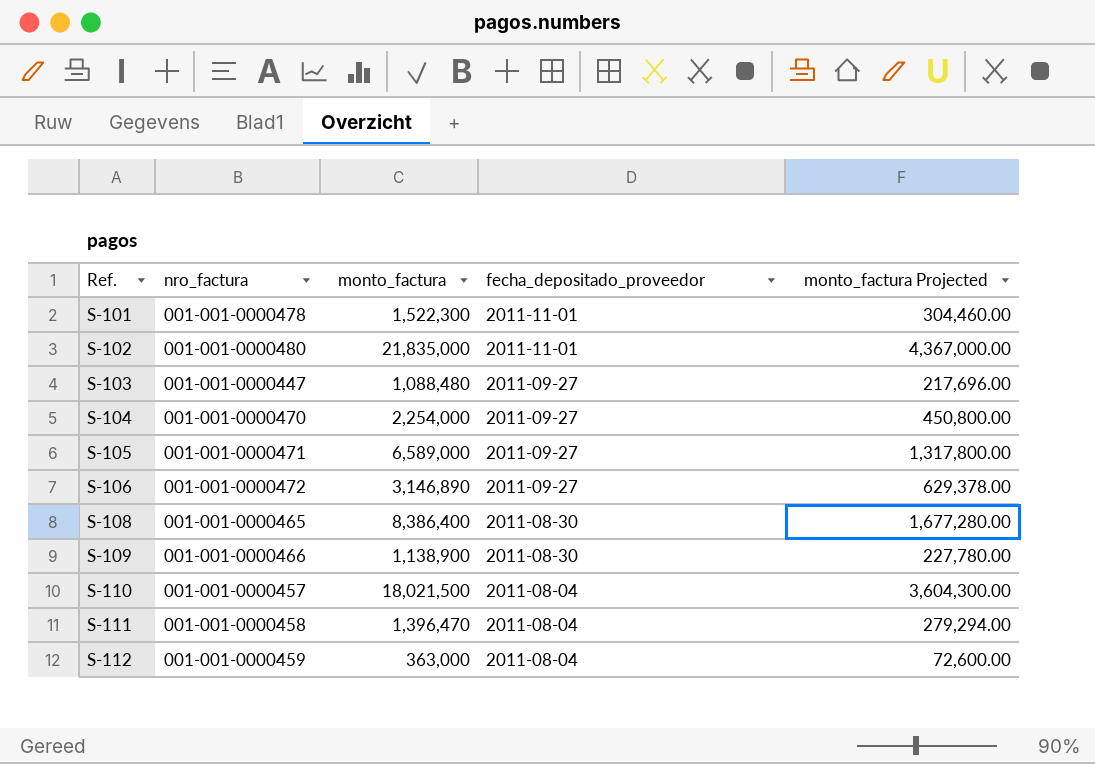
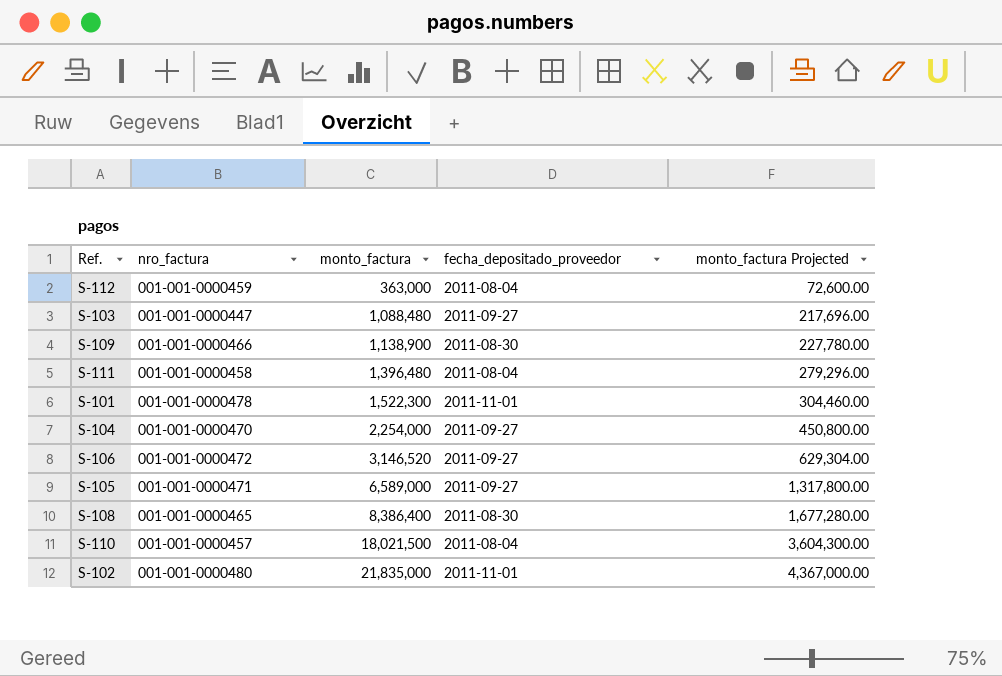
row order: Ref. ascending -> monto_factura ascending
S-111 | monto_factura: 1,396,470 -> 1,396,480
S-111 | monto_factura Projected: 279,294.00 -> 279,296.00
S-106 | monto_factura: 3,146,890 -> 3,146,520
S-106 | monto_factura Projected: 629,378.00 -> 629,304.00

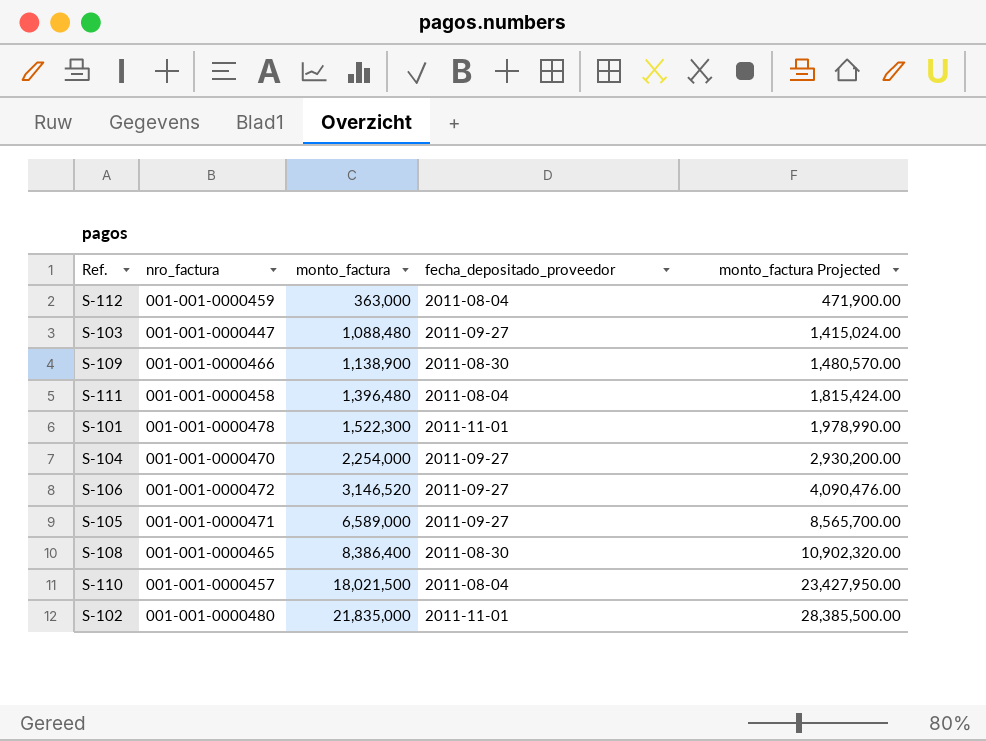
column monto_factura Projected | formula: [monto_factura] * 0.2 -> [monto_factura] * 1.3

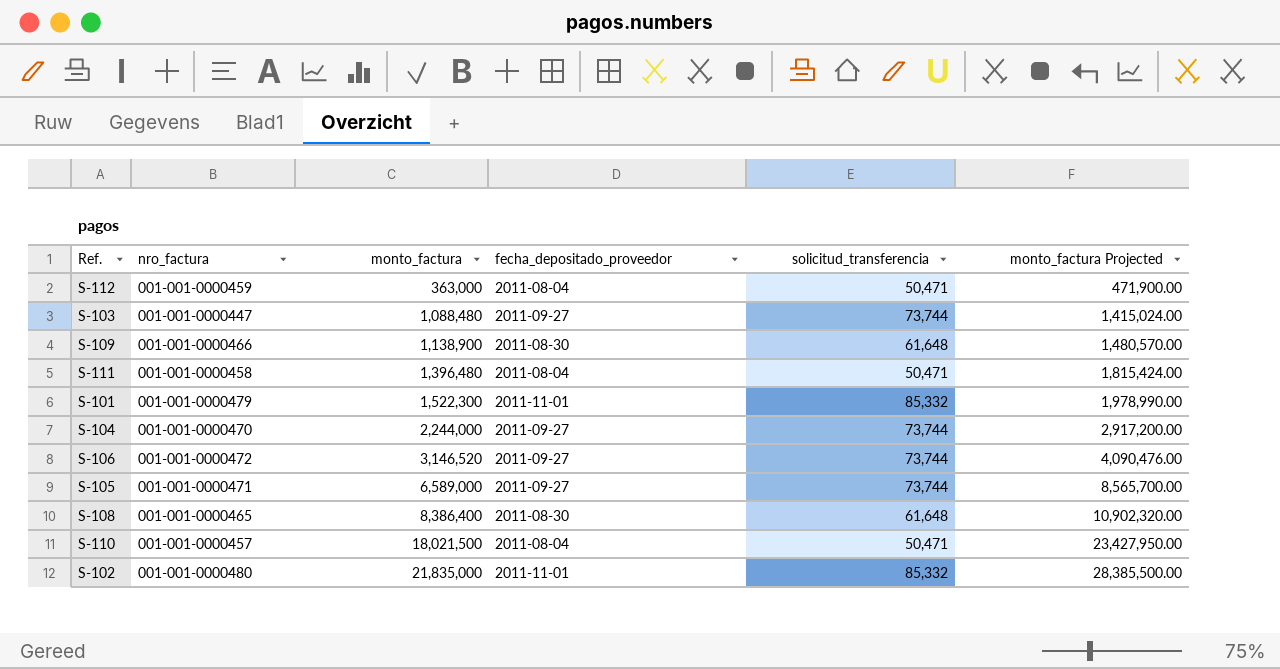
column solicitud_transferencia | position: none -> 5
S-101 | nro_factura: 001-001-0000478 -> 001-001-0000479
S-104 | monto_factura: 2,254,000 -> 2,244,000
S-104 | monto_factura Projected: 2,930,200.00 -> 2,917,200.00

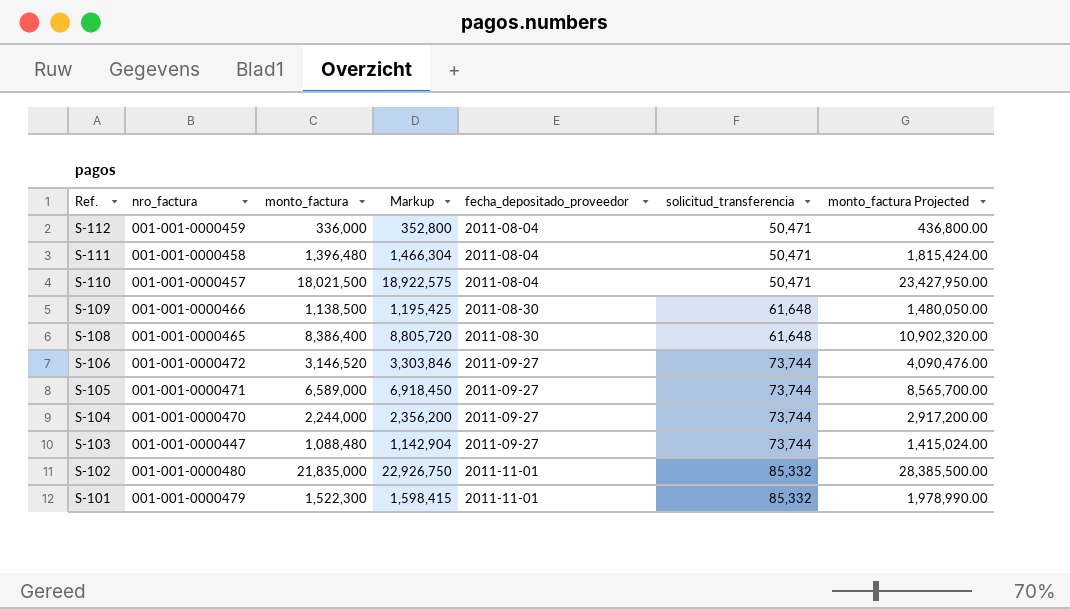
row order: monto_factura ascending -> Ref. descending
column Markup | formula: none -> [monto_factura] * 1.05
S-112 | monto_factura: 363,000 -> 336,000
S-112 | monto_factura Projected: 471,900.00 -> 436,800.00
S-109 | monto_factura: 1,138,900 -> 1,138,500
S-109 | monto_factura Projected: 1,480,570.00 -> 1,480,050.00

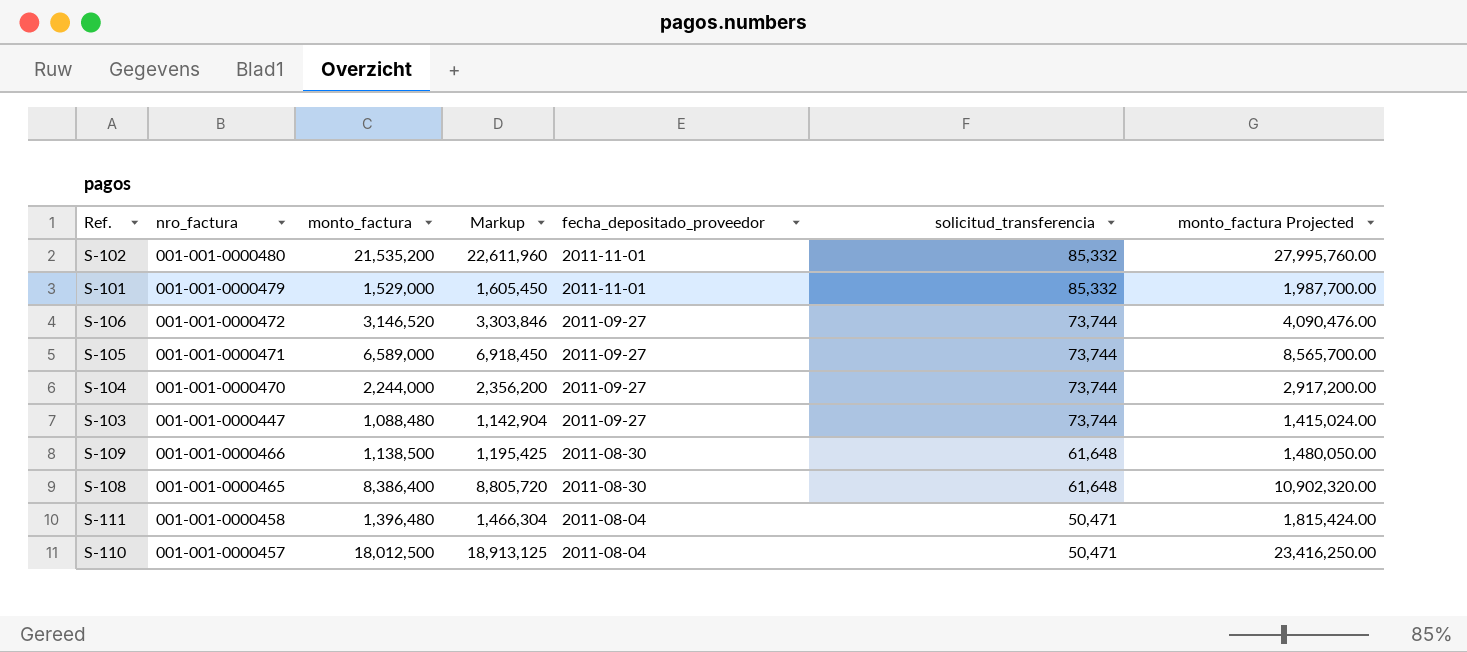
row order: Ref. descending -> fecha_depositado_proveedor descending
row S-112: 001-001-0000459 | 336,000 | 352,800 | 2011-08-04 | 50,471 | 436,800.00 -> none
S-102 | monto_factura: 21,835,000 -> 21,535,200
S-102 | Markup: 22,926,750 -> 22,611,960
S-102 | monto_factura Projected: 28,385,500.00 -> 27,995,760.00
S-101 | monto_factura: 1,522,300 -> 1,529,000
S-101 | Markup: 1,598,415 -> 1,605,450
S-101 | monto_factura Projected: 1,978,990.00 -> 1,987,700.00
S-110 | monto_factura: 18,021,500 -> 18,012,500
S-110 | Markup: 18,922,575 -> 18,913,125
S-110 | monto_factura Projected: 23,427,950.00 -> 23,416,250.00

